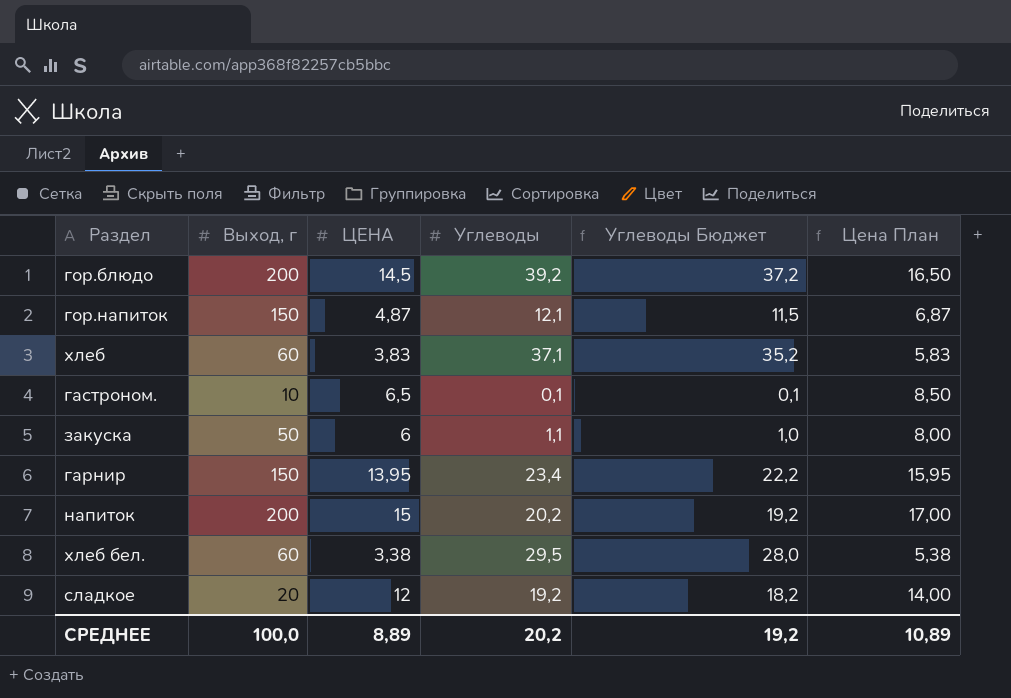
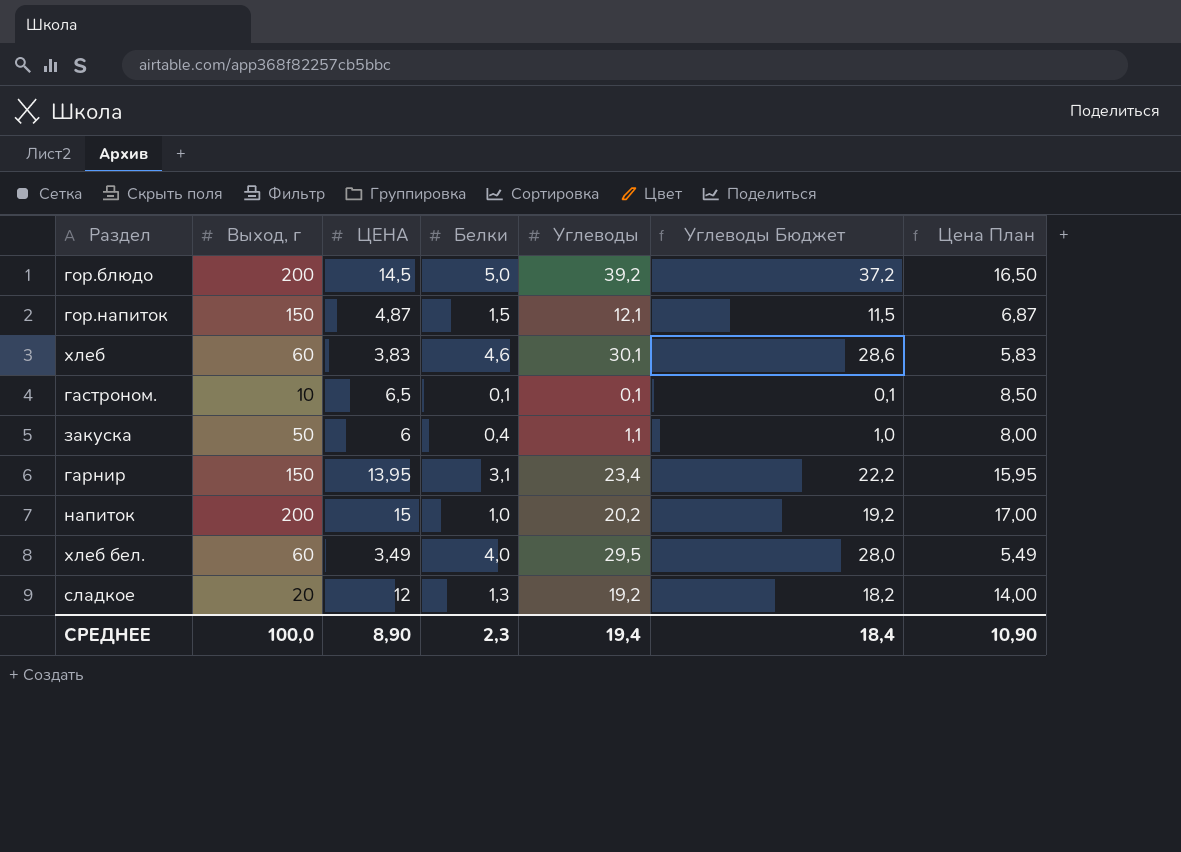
column Белки | position: none -> 4
хлеб | Углеводы: 37,1 -> 30,1
хлеб | Углеводы Бюджет: 35,2 -> 28,6
хлеб бел. | ЦЕНА: 3,38 -> 3,49
хлеб бел. | Цена План: 5,38 -> 5,49
СРЕДНЕЕ | ЦЕНА: 8,89 -> 8,90
СРЕДНЕЕ | Углеводы: 20,2 -> 19,4
СРЕДНЕЕ | Углеводы Бюджет: 19,2 -> 18,4
СРЕДНЕЕ | Цена План: 10,89 -> 10,90

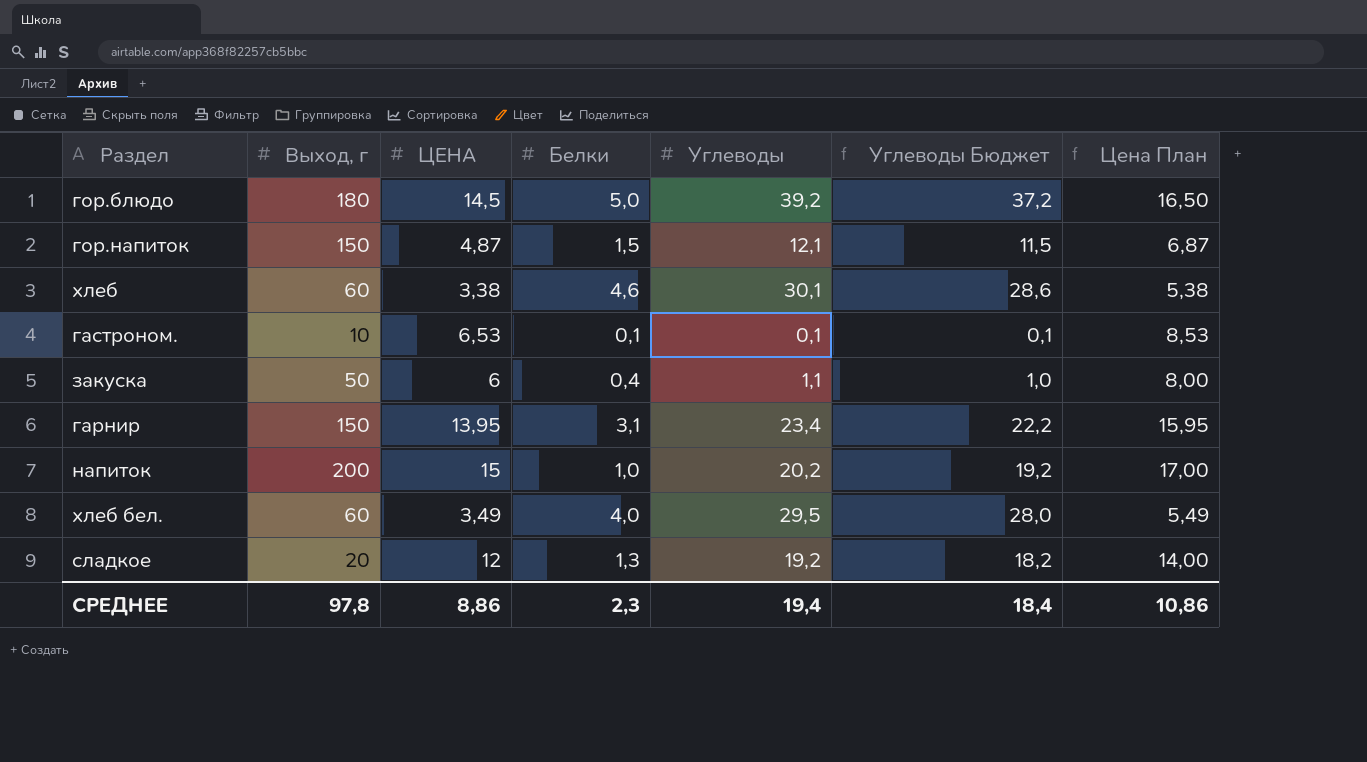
гор.блюдо | Выход, г: 200 -> 180
хлеб | ЦЕНА: 3,83 -> 3,38
хлеб | Цена План: 5,83 -> 5,38
гастроном. | ЦЕНА: 6,5 -> 6,53
гастроном. | Цена План: 8,50 -> 8,53
СРЕДНЕЕ | Выход, г: 100,0 -> 97,8
СРЕДНЕЕ | ЦЕНА: 8,90 -> 8,86
СРЕДНЕЕ | Цена План: 10,90 -> 10,86

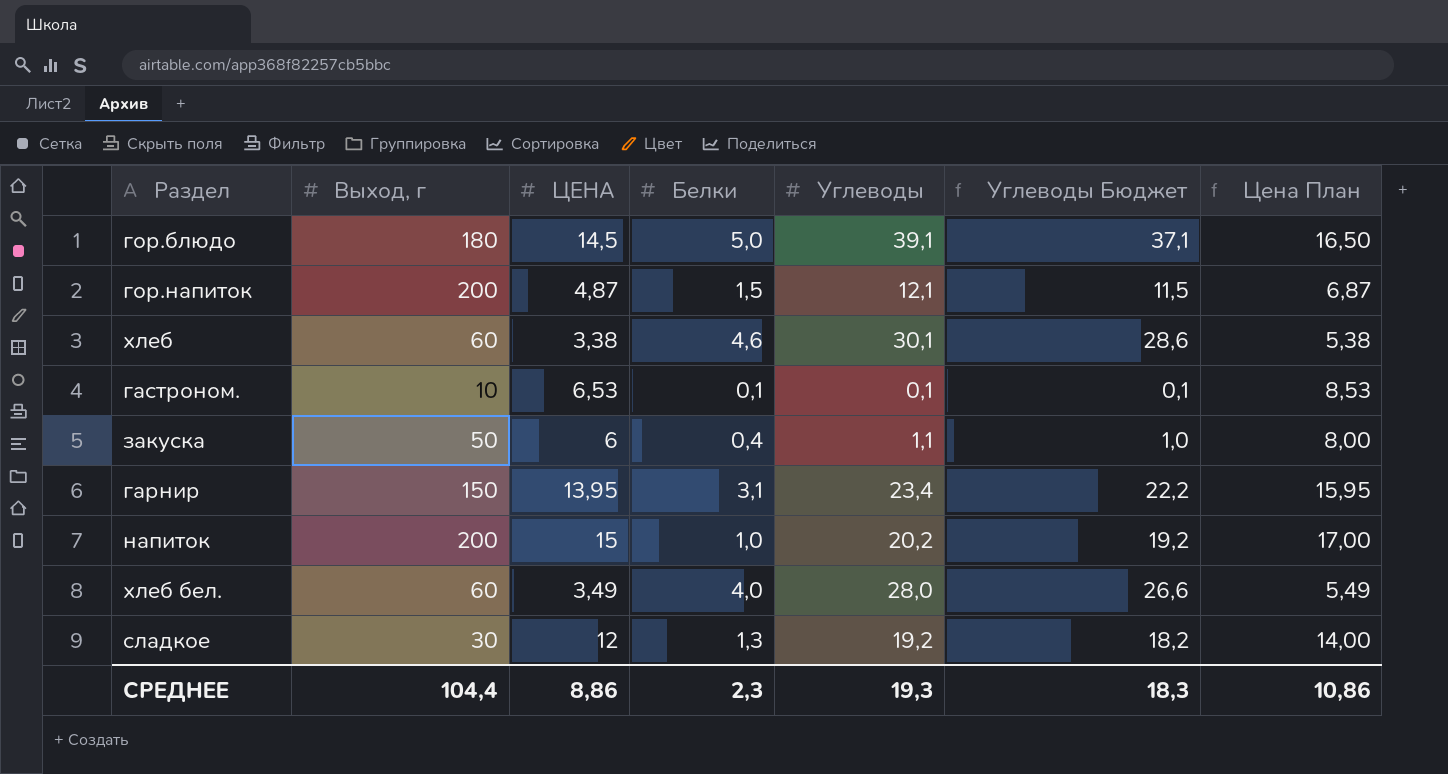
гор.блюдо | Углеводы: 39,2 -> 39,1
гор.блюдо | Углеводы Бюджет: 37,2 -> 37,1
гор.напиток | Выход, г: 150 -> 200
хлеб бел. | Углеводы: 29,5 -> 28,0
хлеб бел. | Углеводы Бюджет: 28,0 -> 26,6
сладкое | Выход, г: 20 -> 30
СРЕДНЕЕ | Выход, г: 97,8 -> 104,4
СРЕДНЕЕ | Углеводы: 19,4 -> 19,3
СРЕДНЕЕ | Углеводы Бюджет: 18,4 -> 18,3

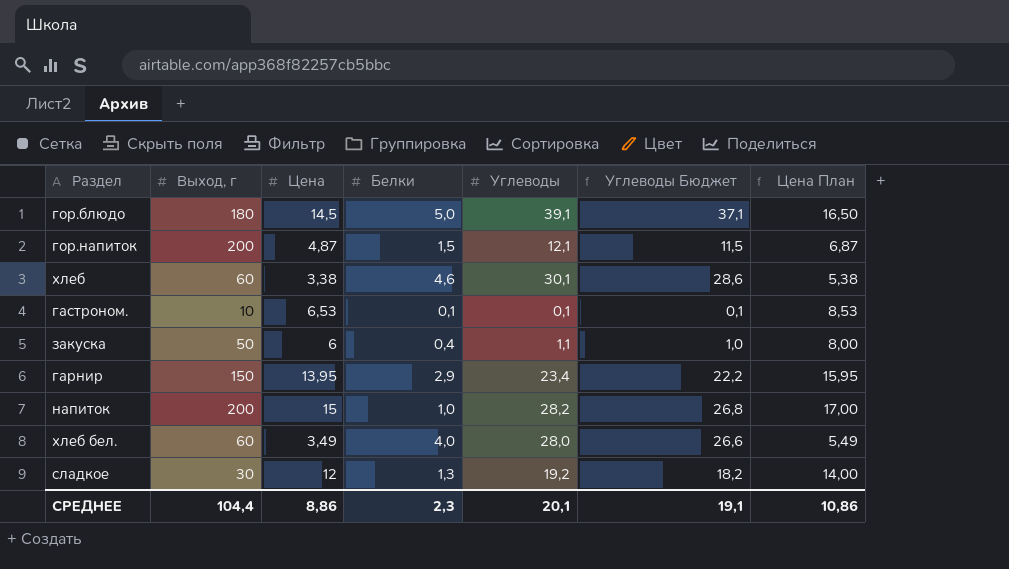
column name: ЦЕНА -> Цена
гарнир | Белки: 3,1 -> 2,9
напиток | Углеводы: 20,2 -> 28,2
напиток | Углеводы Бюджет: 19,2 -> 26,8
СРЕДНЕЕ | Углеводы: 19,3 -> 20,1
СРЕДНЕЕ | Углеводы Бюджет: 18,3 -> 19,1

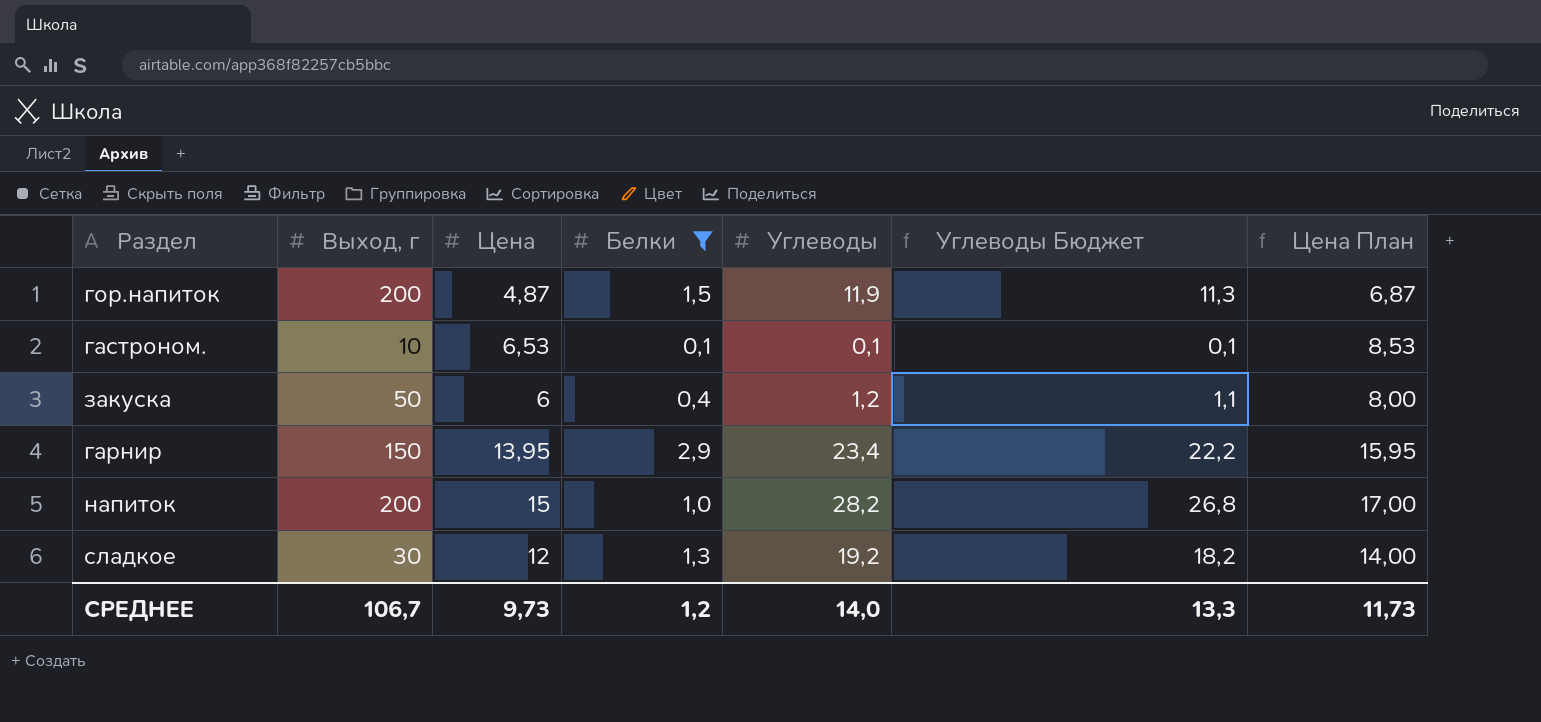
filter: none -> Белки <= 2,9
гор.напиток | Углеводы: 12,1 -> 11,9
гор.напиток | Углеводы Бюджет: 11,5 -> 11,3
закуска | Углеводы: 1,1 -> 1,2
закуска | Углеводы Бюджет: 1,0 -> 1,1
СРЕДНЕЕ | Выход, г: 104,4 -> 106,7
СРЕДНЕЕ | Цена: 8,86 -> 9,73
СРЕДНЕЕ | Белки: 2,3 -> 1,2
СРЕДНЕЕ | Углеводы: 20,1 -> 14,0
СРЕДНЕЕ | Углеводы Бюджет: 19,1 -> 13,3
СРЕДНЕЕ | Цена План: 10,86 -> 11,73

